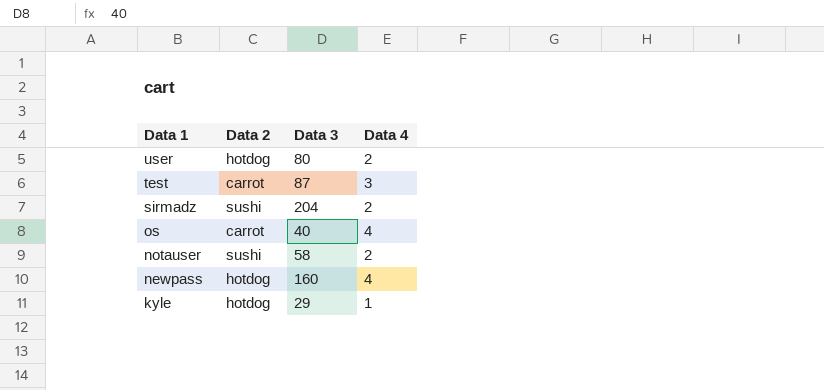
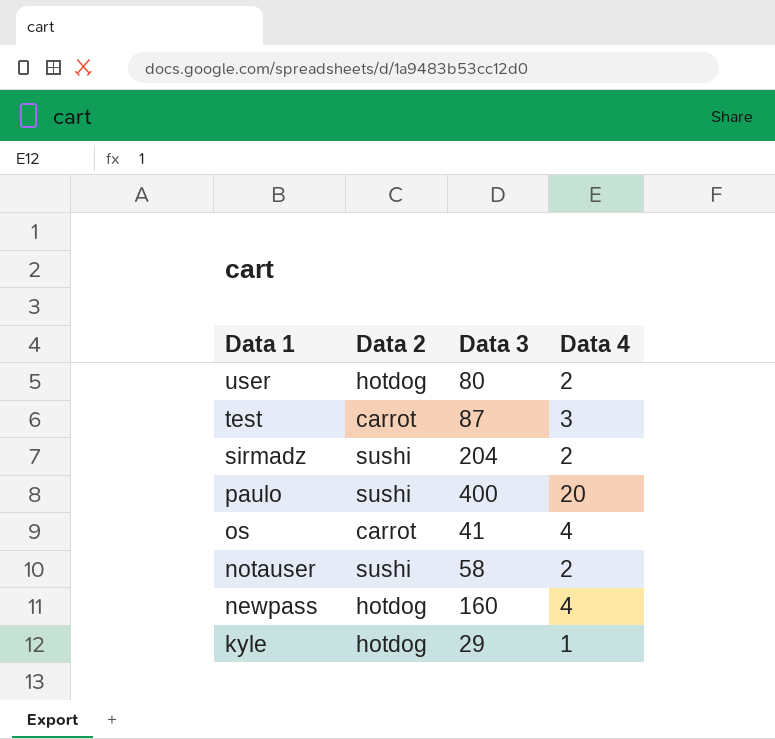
row paulo: none -> sushi | 400 | 20
os | Data 3: 40 -> 41

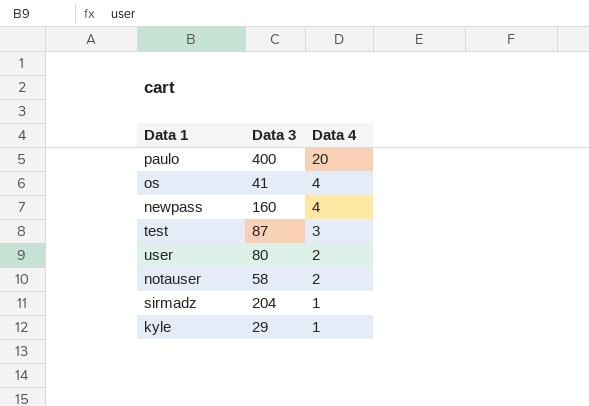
row order: Data 1 descending -> Data 4 descending
column Data 2 | position: 2 -> none
sirmadz | Data 4: 2 -> 1

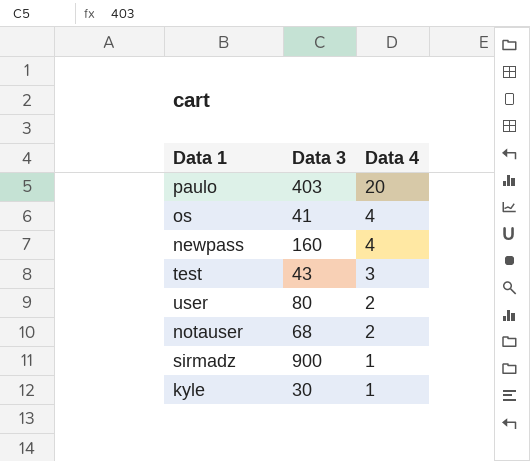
paulo | Data 3: 400 -> 403
test | Data 3: 87 -> 43
notauser | Data 3: 58 -> 68
sirmadz | Data 3: 204 -> 900
kyle | Data 3: 29 -> 30

